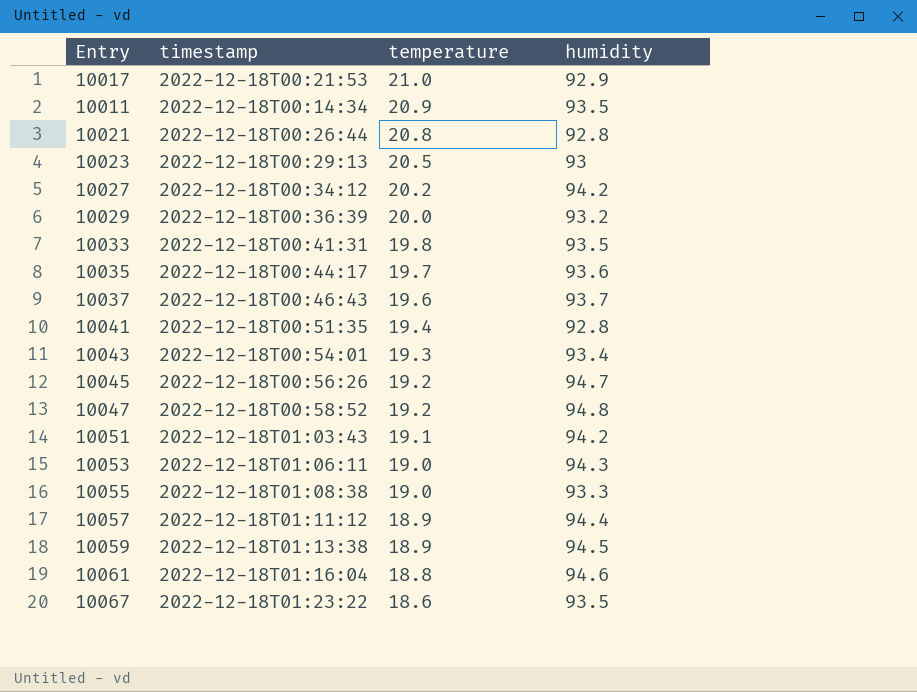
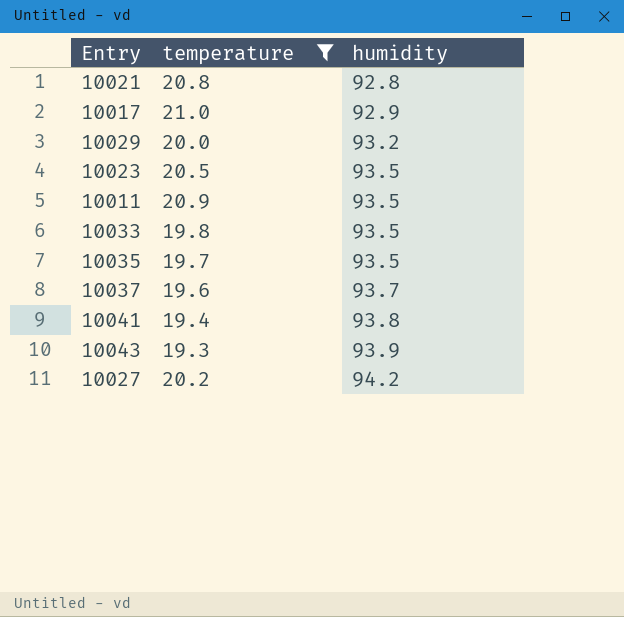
filter: none -> temperature >= 19.3
row order: temperature descending -> humidity ascending
column timestamp | position: 2 -> none
10023 | humidity: 93 -> 93.5
10035 | humidity: 93.6 -> 93.5
10041 | humidity: 92.8 -> 93.8
10043 | humidity: 93.4 -> 93.9

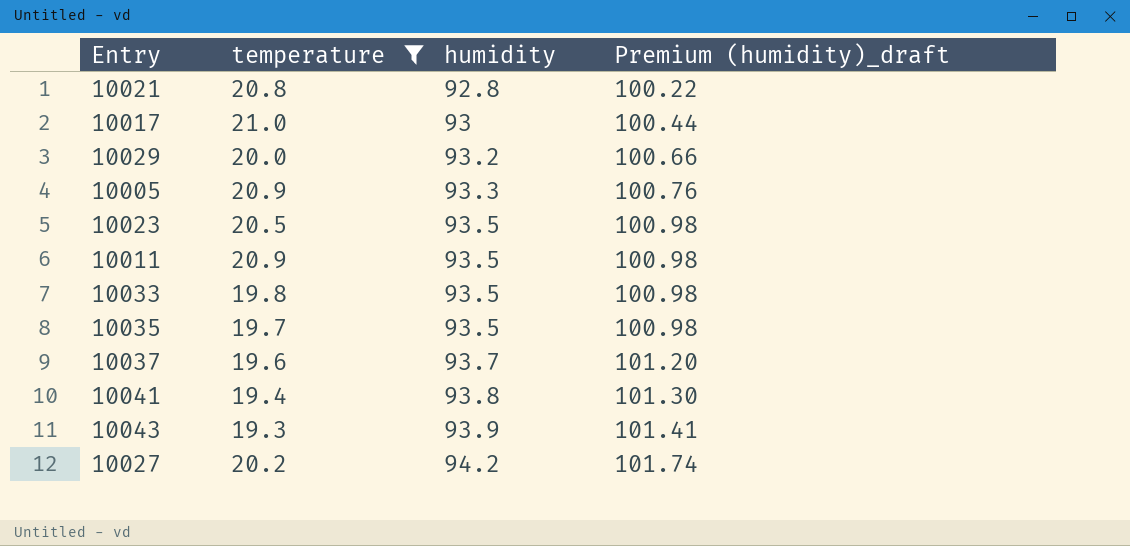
column Premium (humidity)_draft | formula: none -> [humidity] * 1.08
10017 | humidity: 92.9 -> 93
row 10005: none -> 20.9 | 93.3 | 100.76

